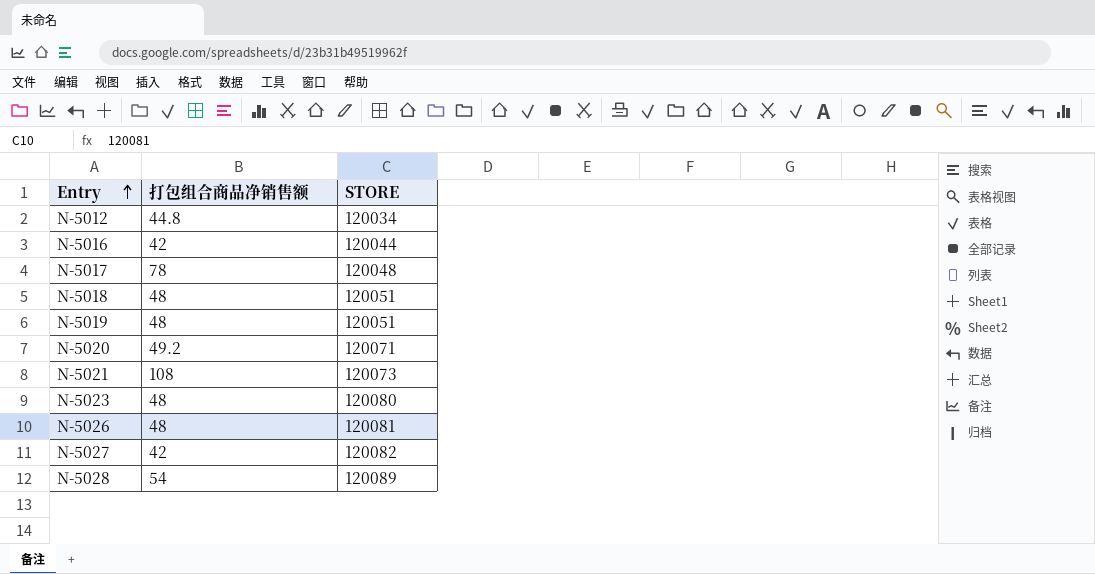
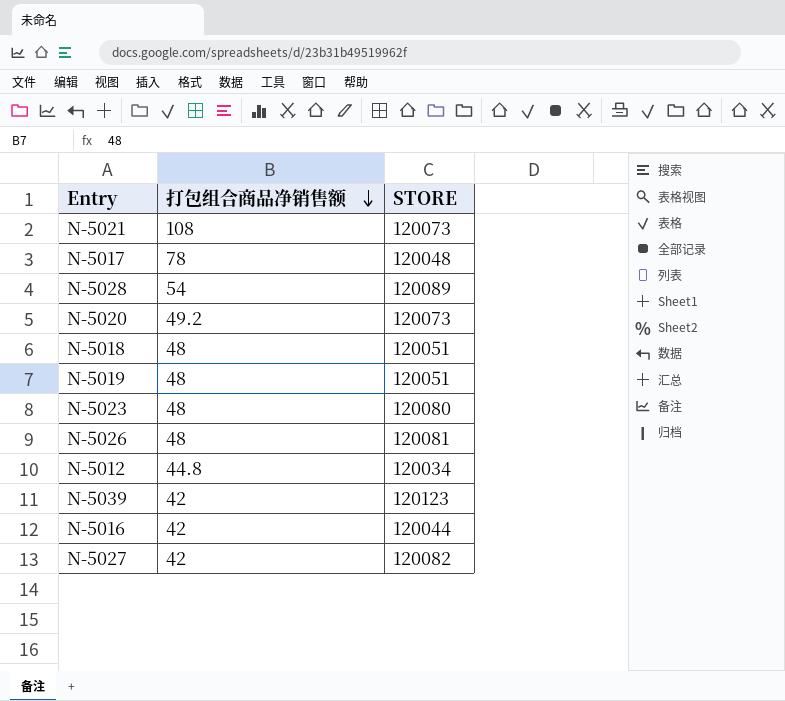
row order: Entry ascending -> 打包组合商品净销售额 descending
N-5020 | STORE: 120071 -> 120073
row N-5039: none -> 42 | 120123

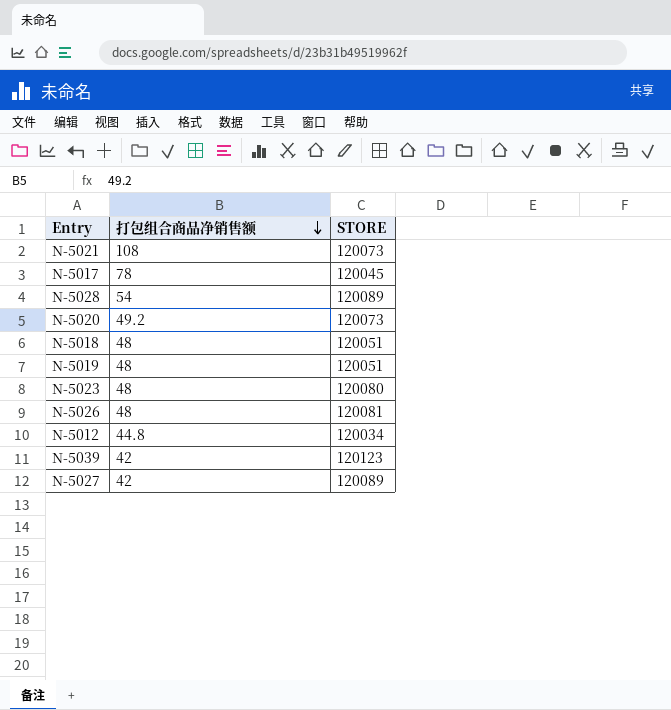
row N-5016: 42 | 120044 -> none
N-5017 | STORE: 120048 -> 120045
N-5027 | STORE: 120082 -> 120089

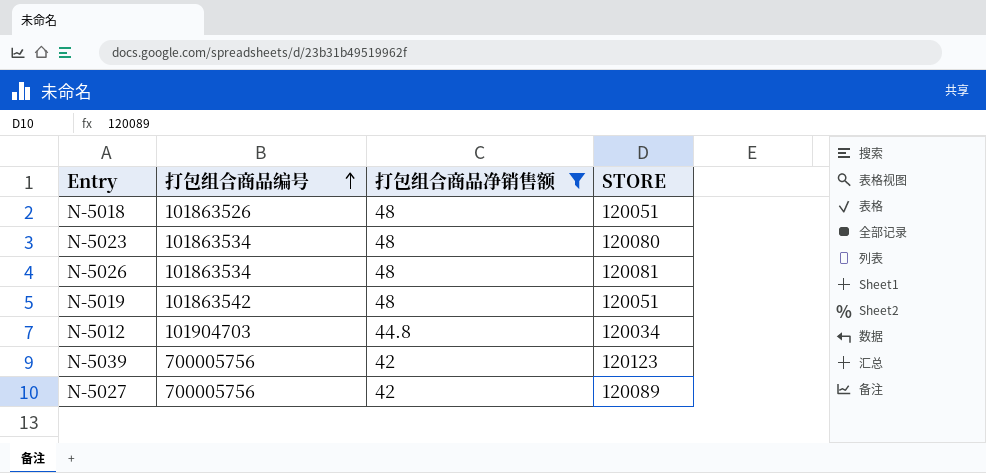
filter: none -> 打包组合商品净销售额 <= 48
row order: 打包组合商品净销售额 descending -> 打包组合商品编号 ascending
column 打包组合商品编号 | position: none -> 2

